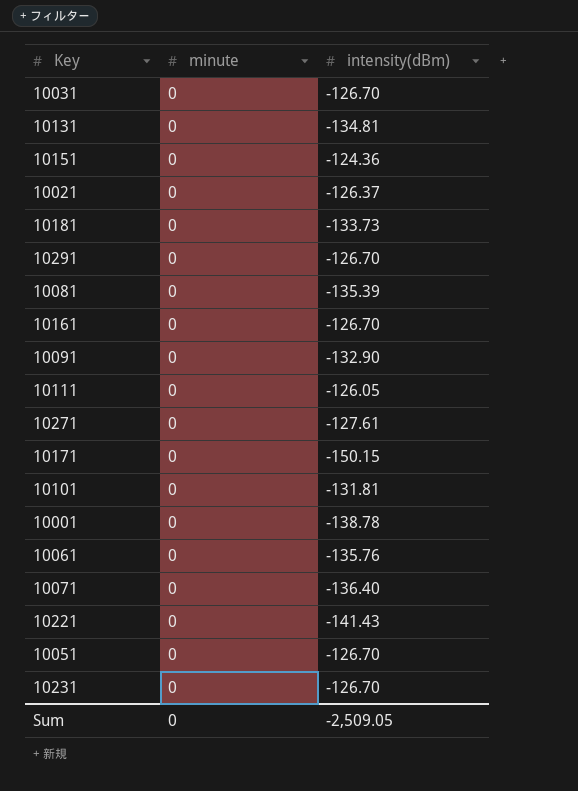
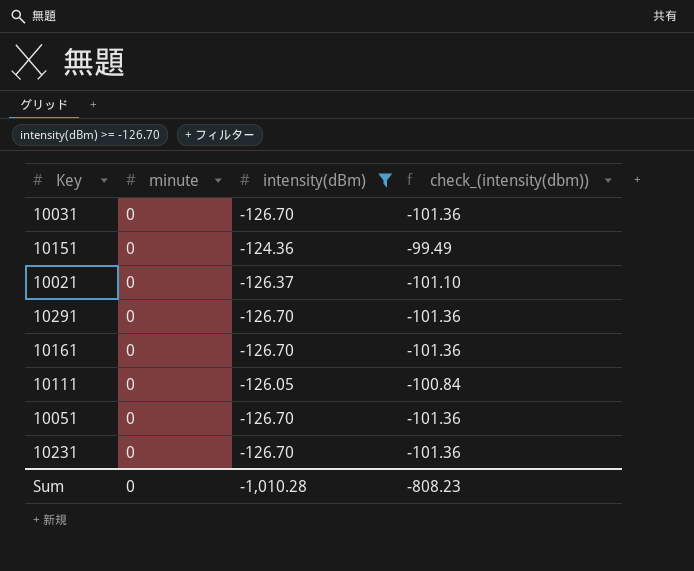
filter: none -> intensity(dBm) >= -126.70
column check_(intensity(dbm)) | formula: none -> [intensity(dBm)] * 0.8
Sum | intensity(dBm): -2,509.05 -> -1,010.28

